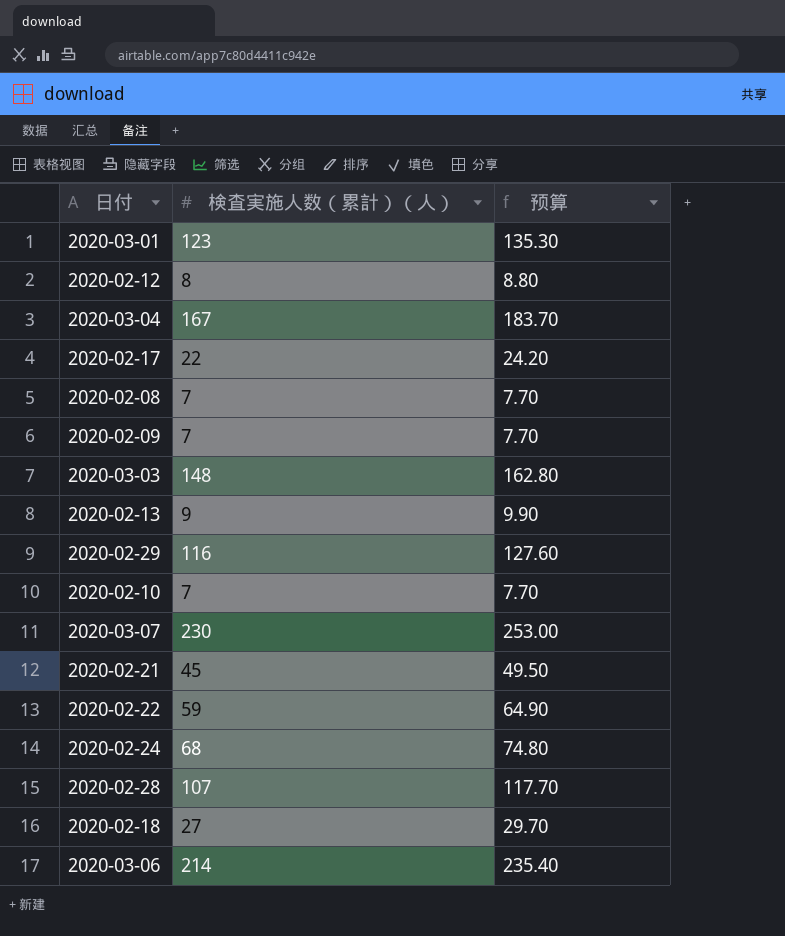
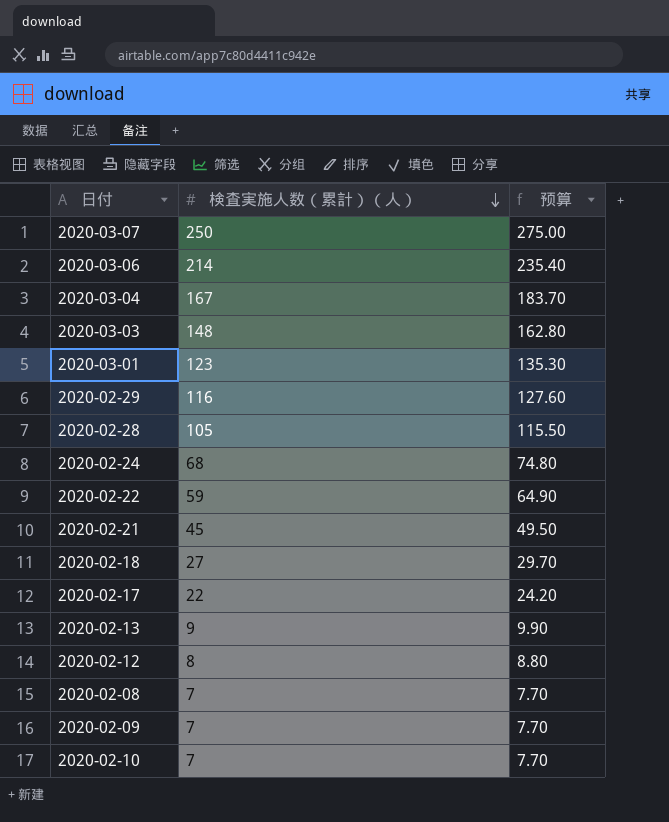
row order: none -> 検査実施人数（累計）（人） descending
2020-03-07 | 検査実施人数（累計）（人）: 230 -> 250
2020-03-07 | 预算: 253.00 -> 275.00
2020-02-28 | 検査実施人数（累計）（人）: 107 -> 105
2020-02-28 | 预算: 117.70 -> 115.50

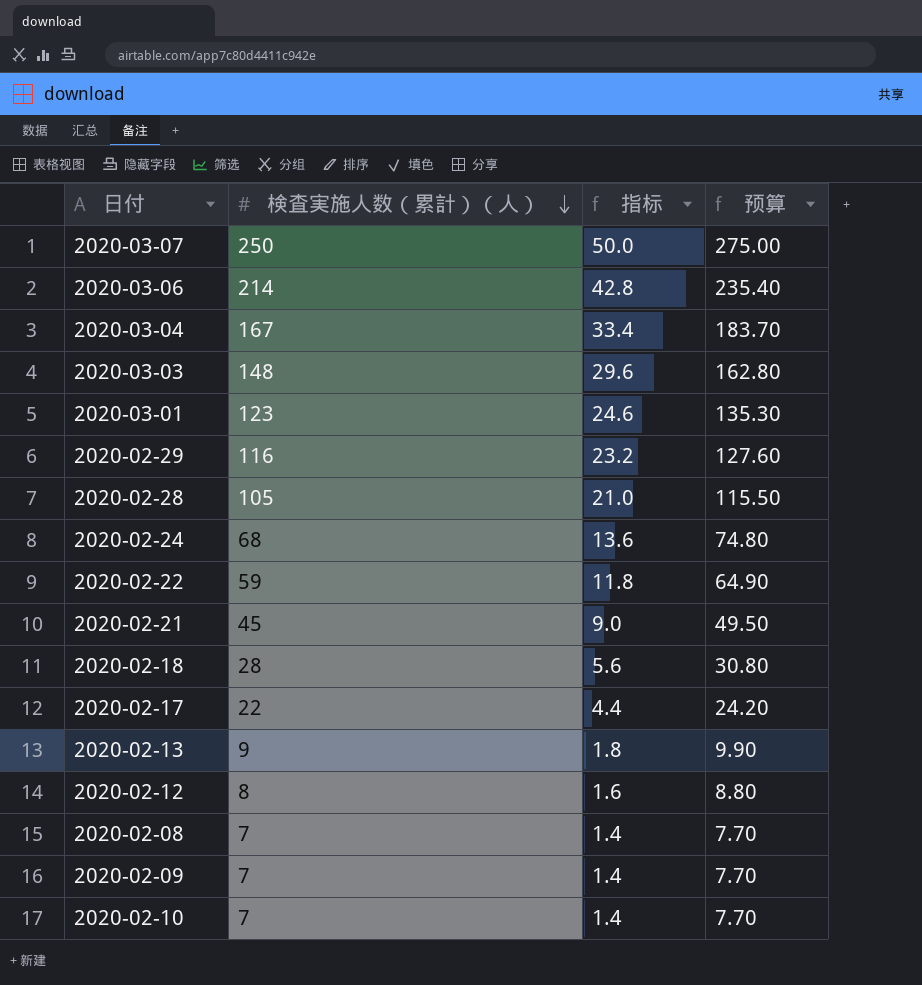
column 指标 | formula: none -> [検査実施人数（累計）（人）] * 0.2
2020-02-18 | 検査実施人数（累計）（人）: 27 -> 28
2020-02-18 | 预算: 29.70 -> 30.80

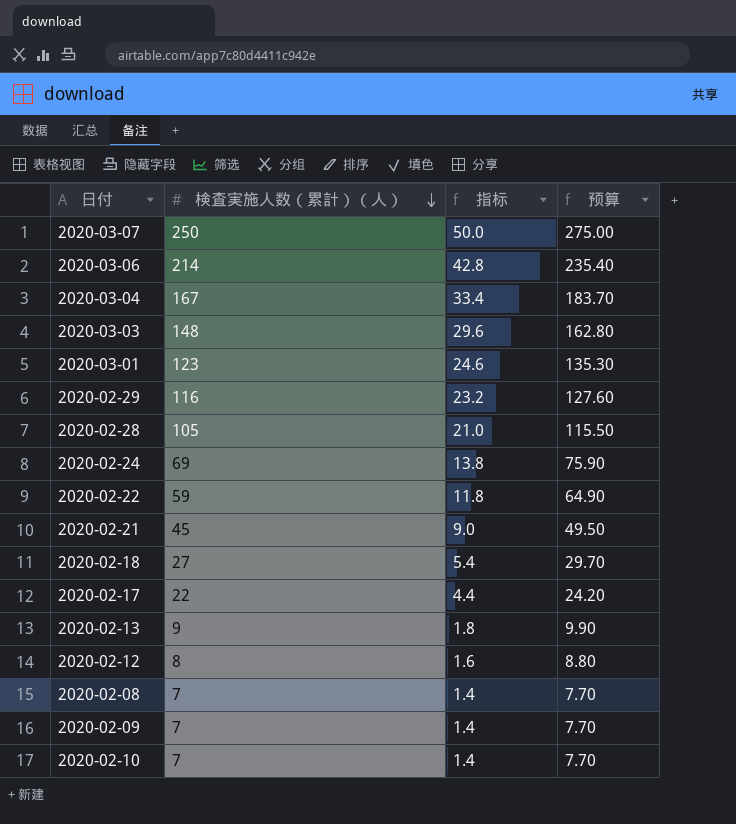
2020-02-24 | 検査実施人数（累計）（人）: 68 -> 69
2020-02-24 | 指标: 13.6 -> 13.8
2020-02-24 | 预算: 74.80 -> 75.90
2020-02-18 | 検査実施人数（累計）（人）: 28 -> 27
2020-02-18 | 指标: 5.6 -> 5.4
2020-02-18 | 预算: 30.80 -> 29.70

